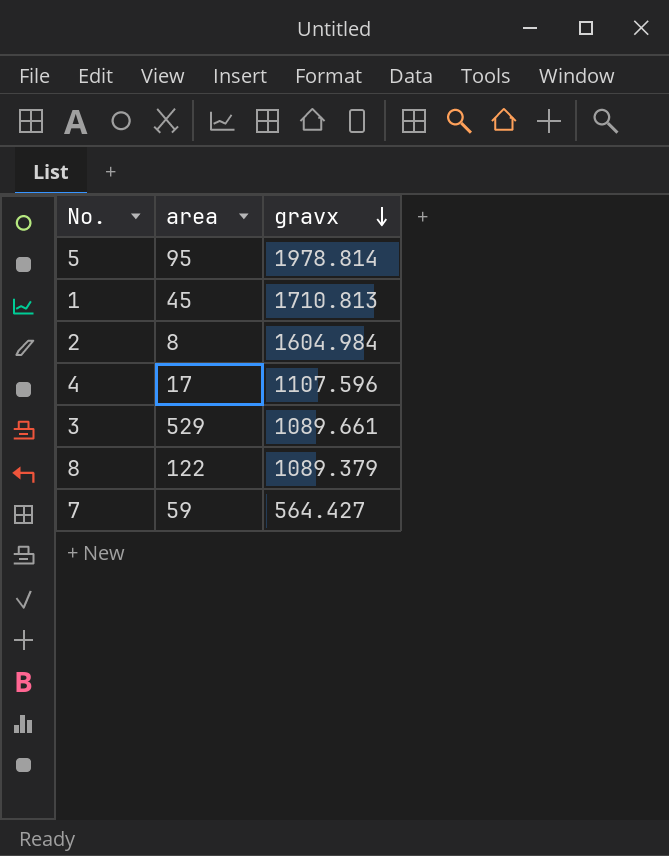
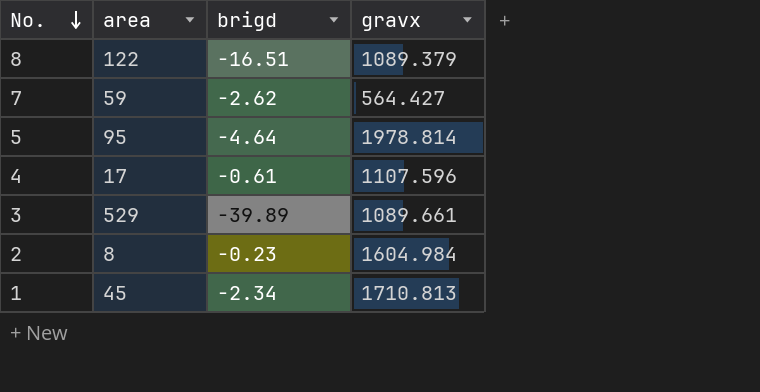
row order: gravx descending -> No. descending
column brigd | position: none -> 3

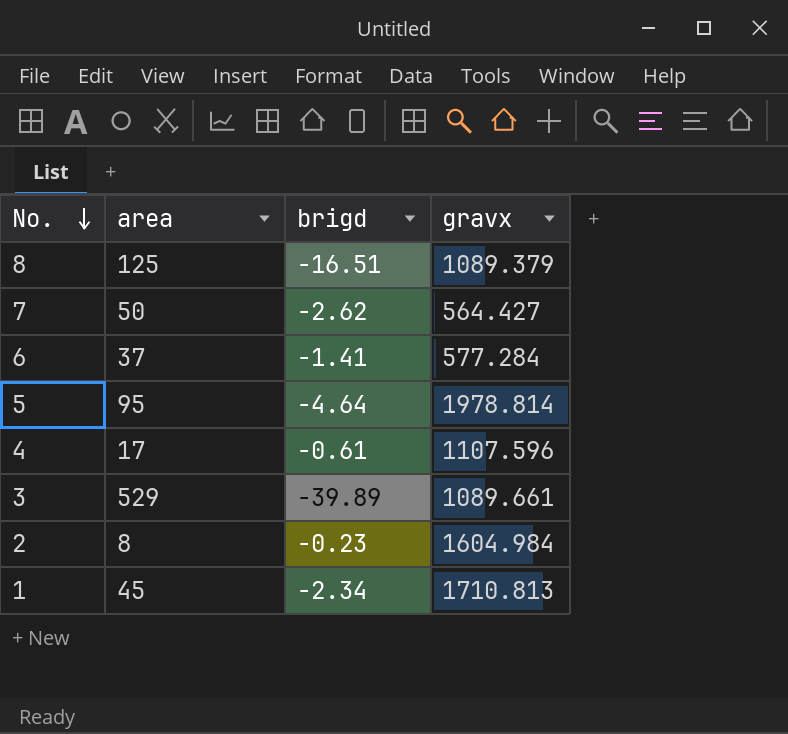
8 | area: 122 -> 125
7 | area: 59 -> 50
row 6: none -> 37 | -1.41 | 577.284

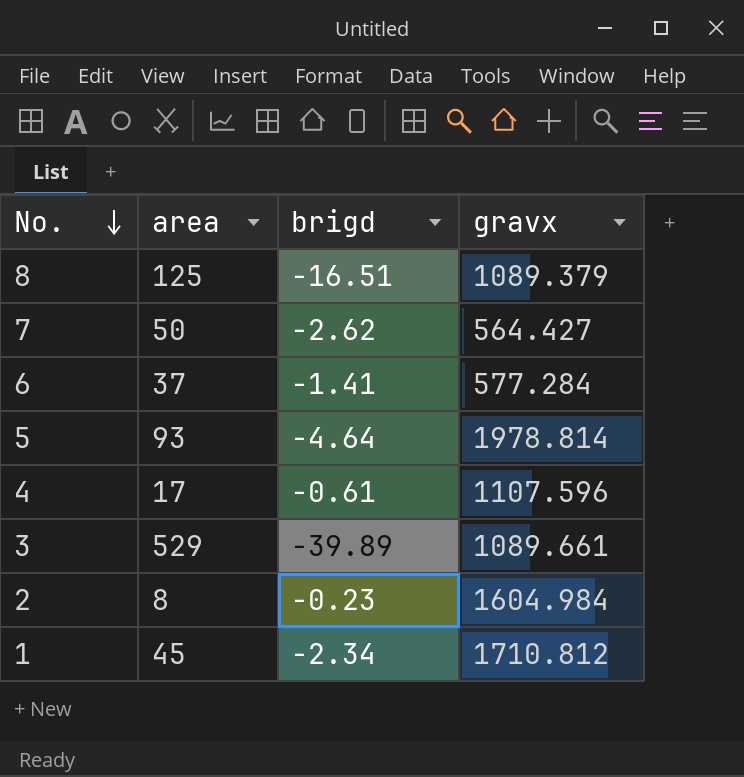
5 | area: 95 -> 93
1 | gravx: 1710.813 -> 1710.812

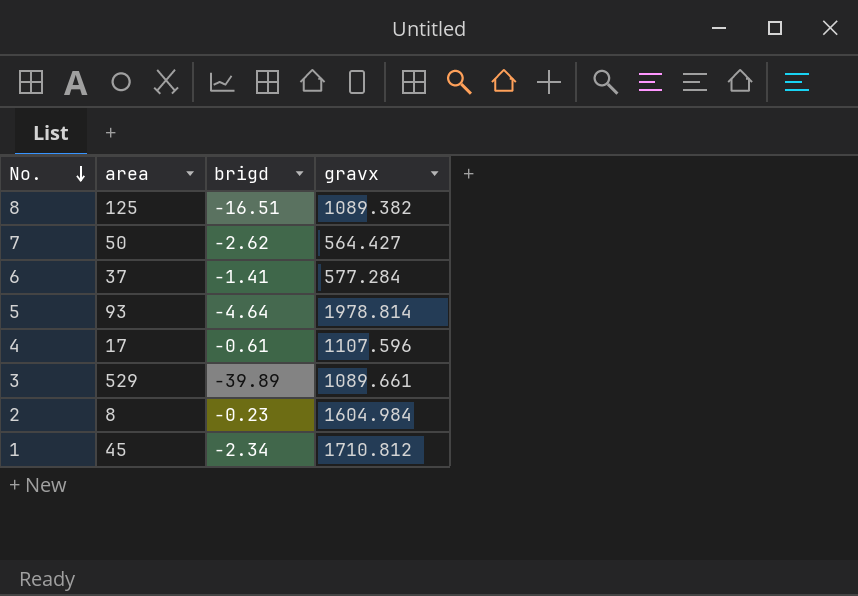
8 | gravx: 1089.379 -> 1089.382

